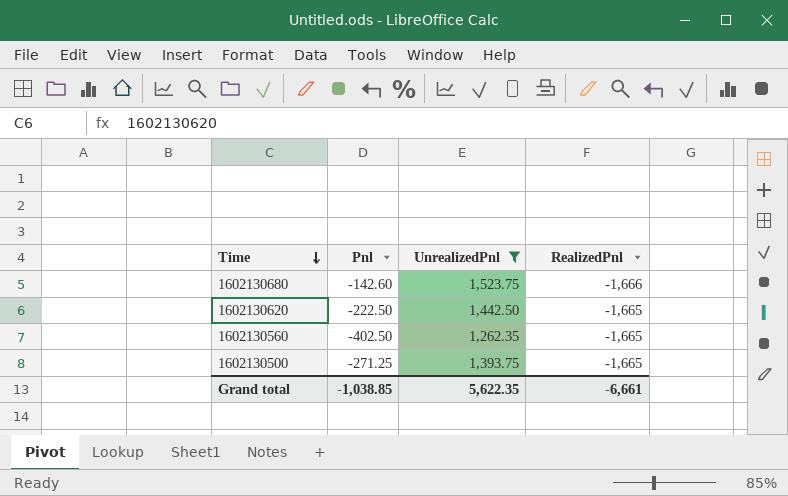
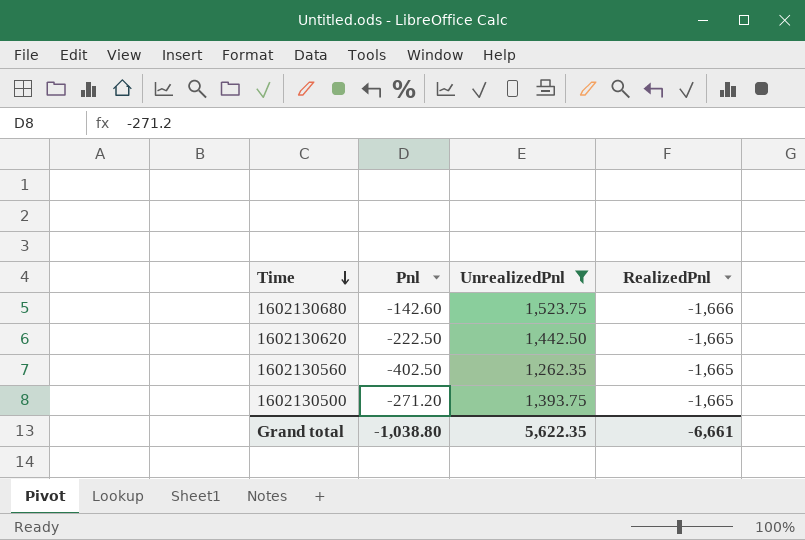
1602130500 | Pnl: -271.25 -> -271.20
Grand total | Pnl: -1,038.85 -> -1,038.80

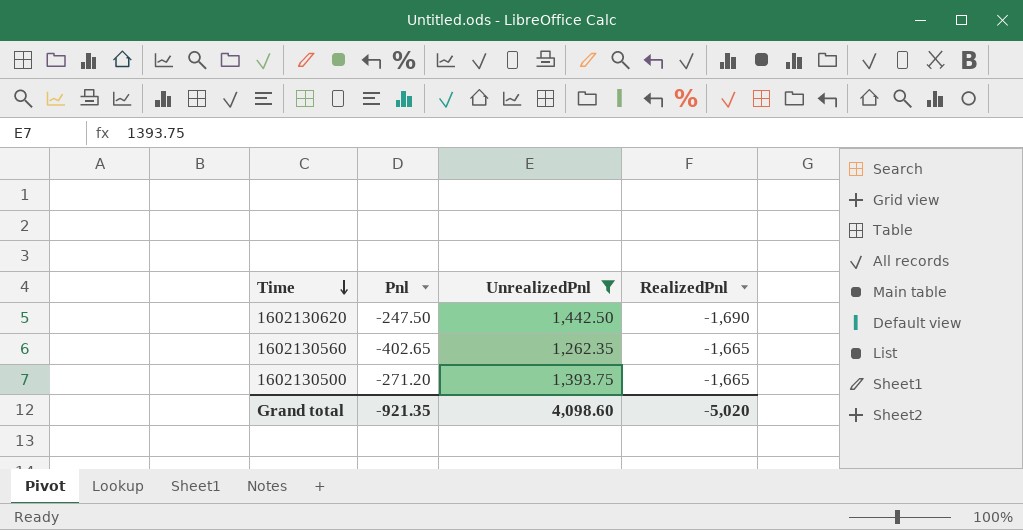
row 1602130680: -142.60 | 1,523.75 | -1,666 -> none
1602130620 | Pnl: -222.50 -> -247.50
1602130620 | RealizedPnl: -1,665 -> -1,690
1602130560 | Pnl: -402.50 -> -402.65
Grand total | Pnl: -1,038.80 -> -921.35
Grand total | UnrealizedPnl: 5,622.35 -> 4,098.60
Grand total | RealizedPnl: -6,661 -> -5,020

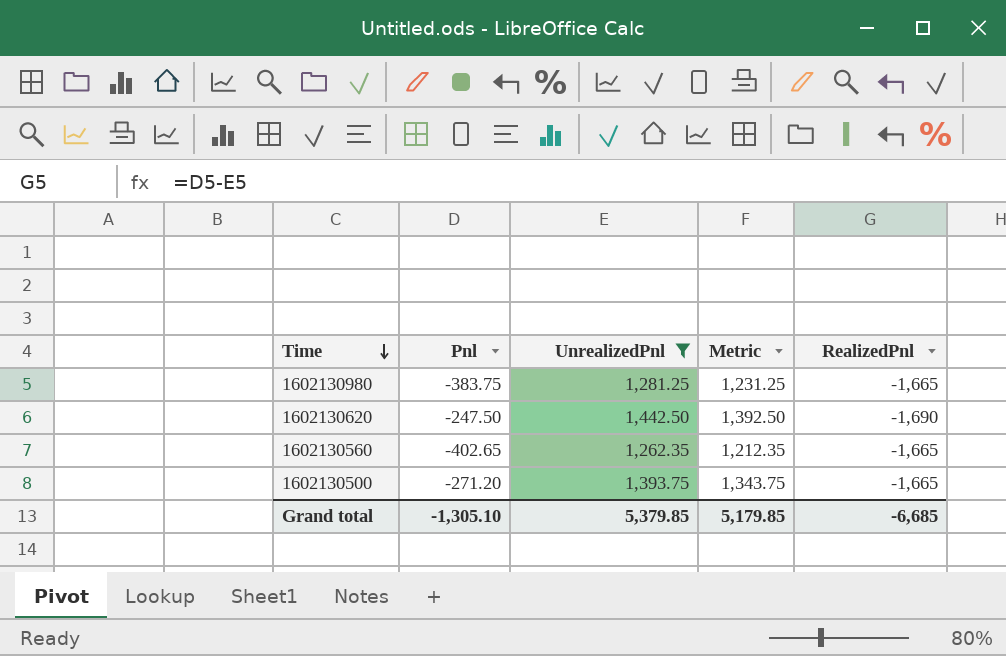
column Metric | formula: none -> [UnrealizedPnl] - 50
row 1602130980: none -> -383.75 | 1,281.25 | 1,231.25 | -1,665
Grand total | Pnl: -921.35 -> -1,305.10
Grand total | UnrealizedPnl: 4,098.60 -> 5,379.85
Grand total | RealizedPnl: -5,020 -> -6,685

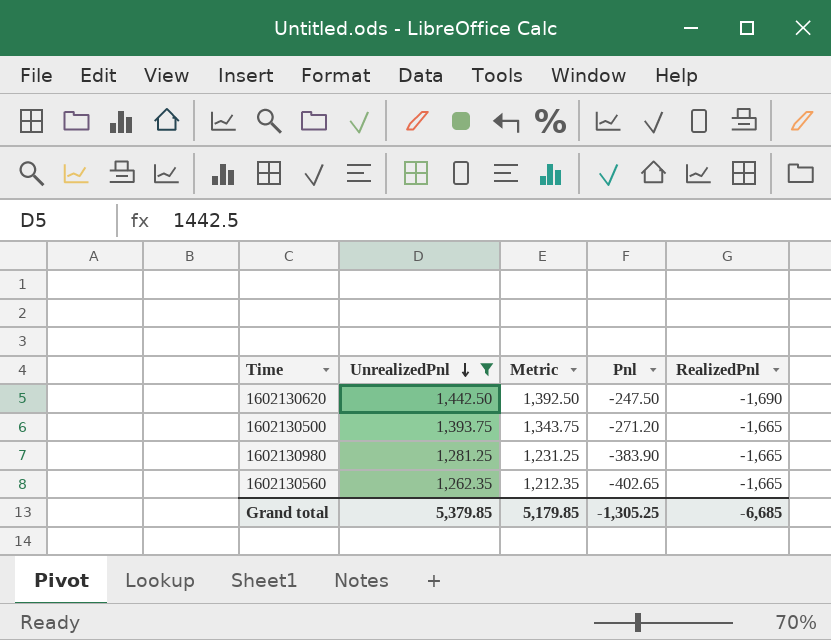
row order: Time descending -> UnrealizedPnl descending
column Pnl | position: 2 -> 4
1602130980 | Pnl: -383.75 -> -383.90
Grand total | Pnl: -1,305.10 -> -1,305.25

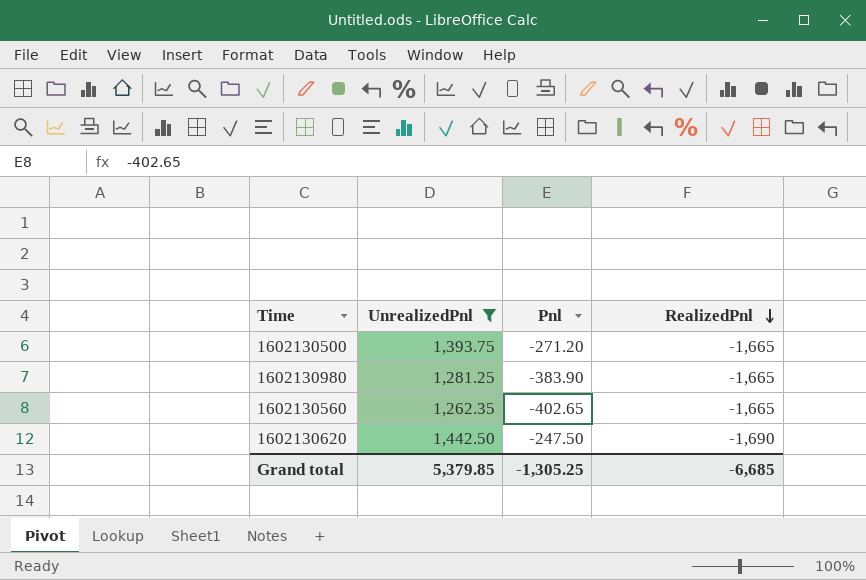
row order: UnrealizedPnl descending -> RealizedPnl descending
column Metric | formula: [UnrealizedPnl] - 50 -> none

